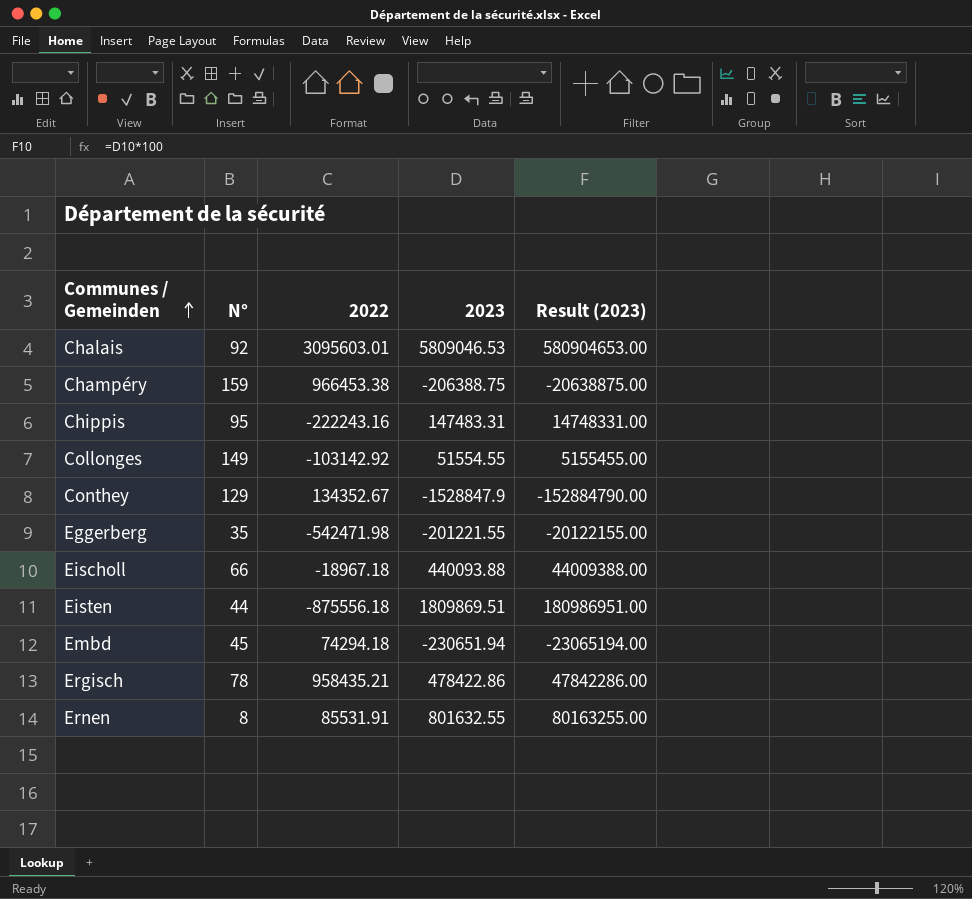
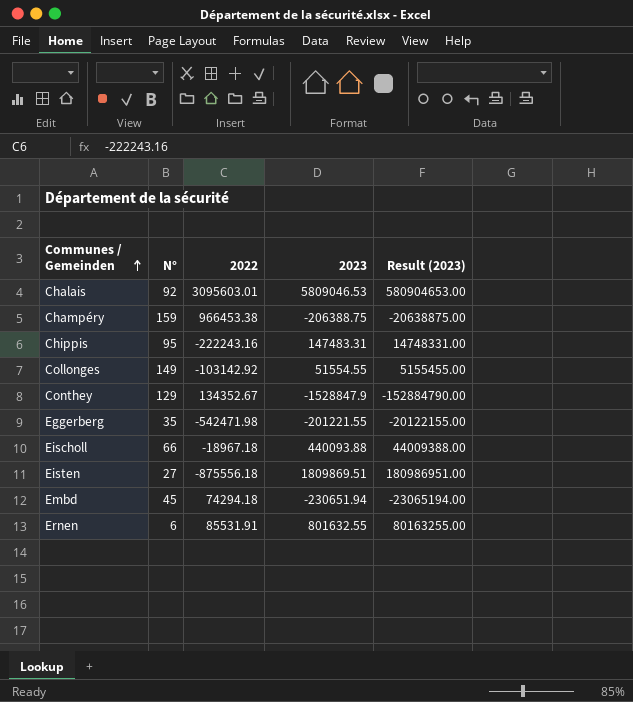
row Ergisch: 78 | 958435.21 | 478422.86 | 47842286.00 -> none
Eisten | N°: 44 -> 27
Ernen | N°: 8 -> 6

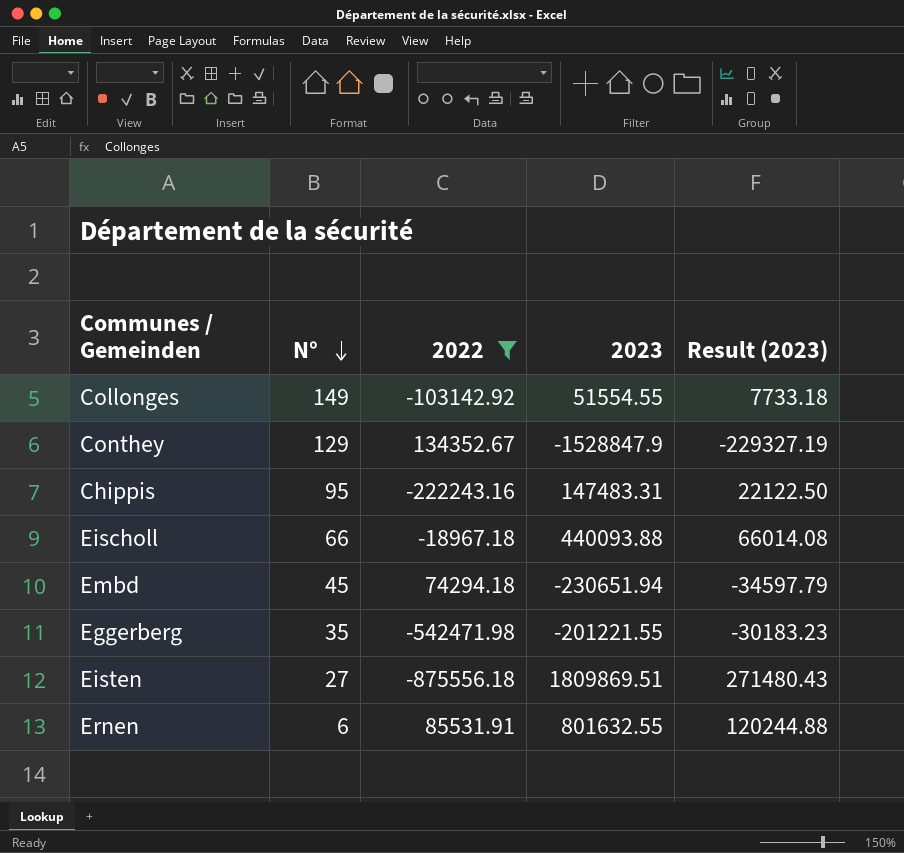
filter: none -> 2022 <= 134352.67
row order: Communes / Gemeinden ascending -> N° descending
column Result (2023) | formula: [2023] * 100 -> [2023] * 0.15

